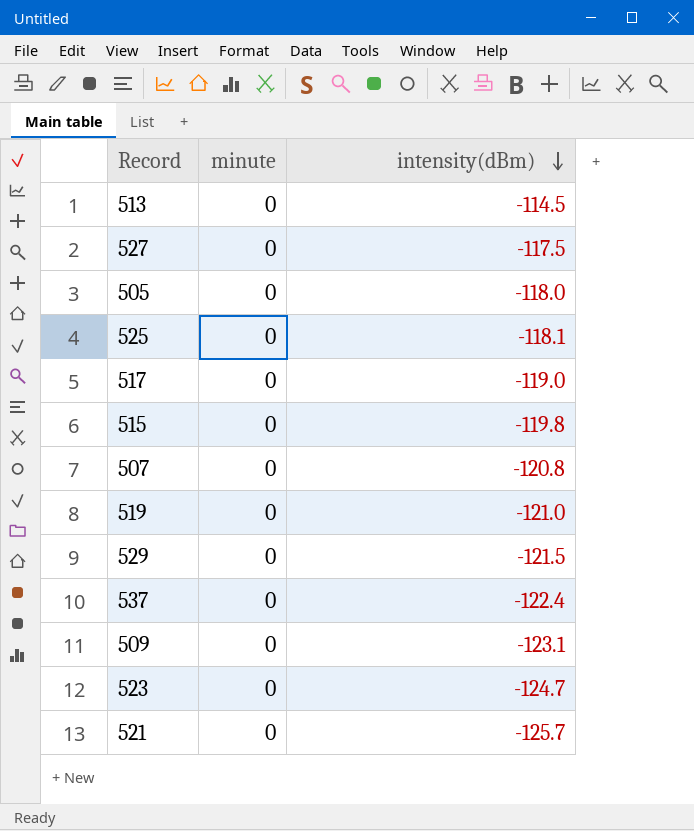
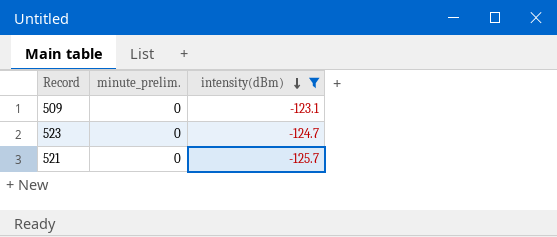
filter: none -> intensity(dBm) <= -123.1
column name: minute -> minute_prelim.

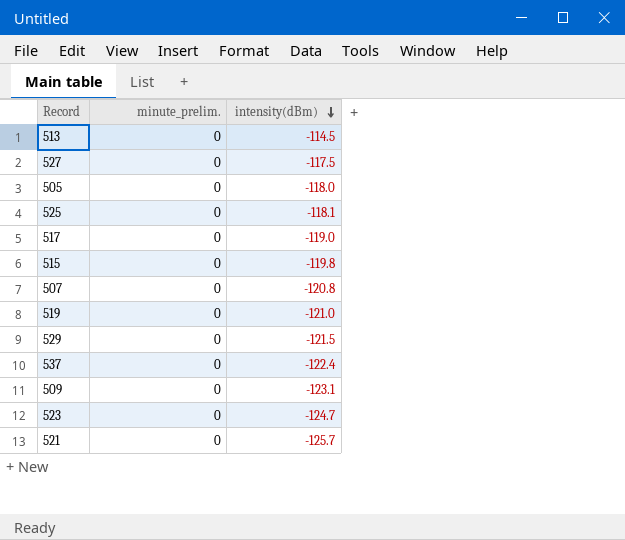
filter: intensity(dBm) <= -123.1 -> none

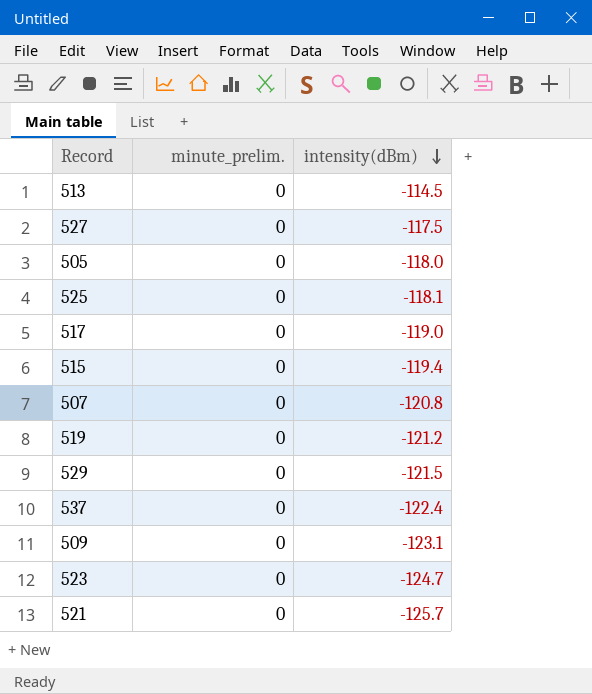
515 | intensity(dBm): -119.8 -> -119.4
519 | intensity(dBm): -121.0 -> -121.2

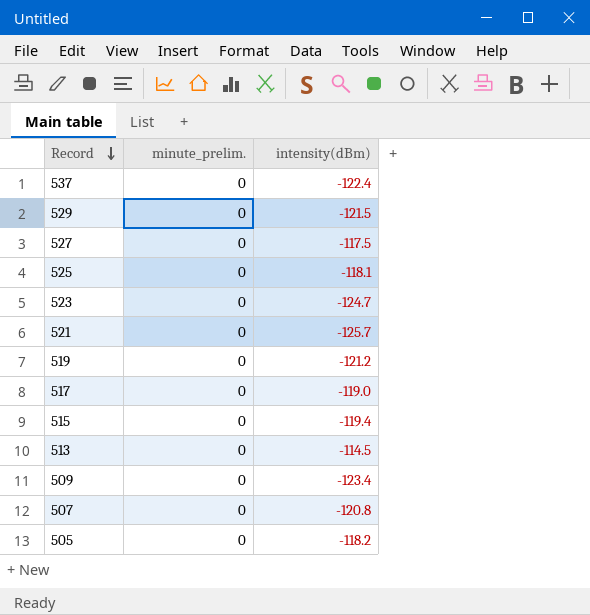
row order: intensity(dBm) descending -> Record descending
509 | intensity(dBm): -123.1 -> -123.4
505 | intensity(dBm): -118.0 -> -118.2

